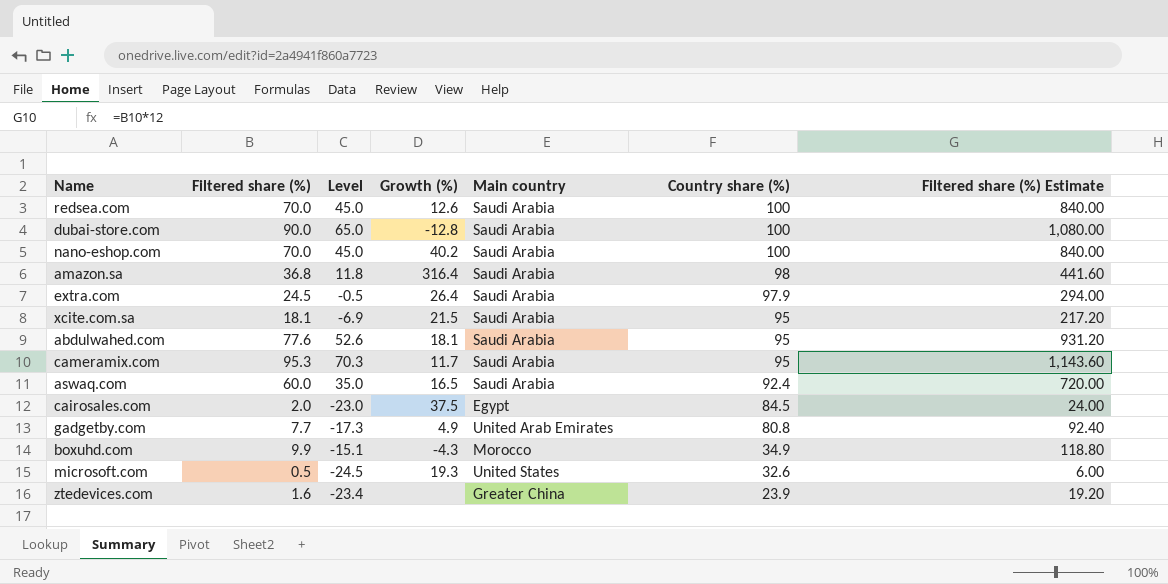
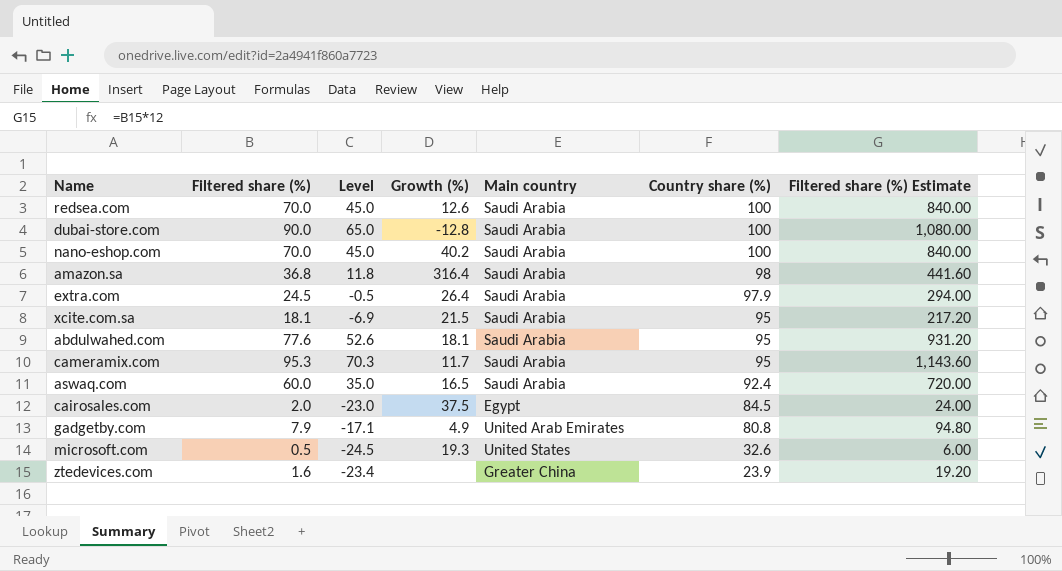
row boxuhd.com: 9.9 | -15.1 | -4.3 | Morocco | 34.9 | 118.80 -> none
gadgetby.com | Filtered share (%): 7.7 -> 7.9
gadgetby.com | Level: -17.3 -> -17.1
gadgetby.com | Filtered share (%) Estimate: 92.40 -> 94.80

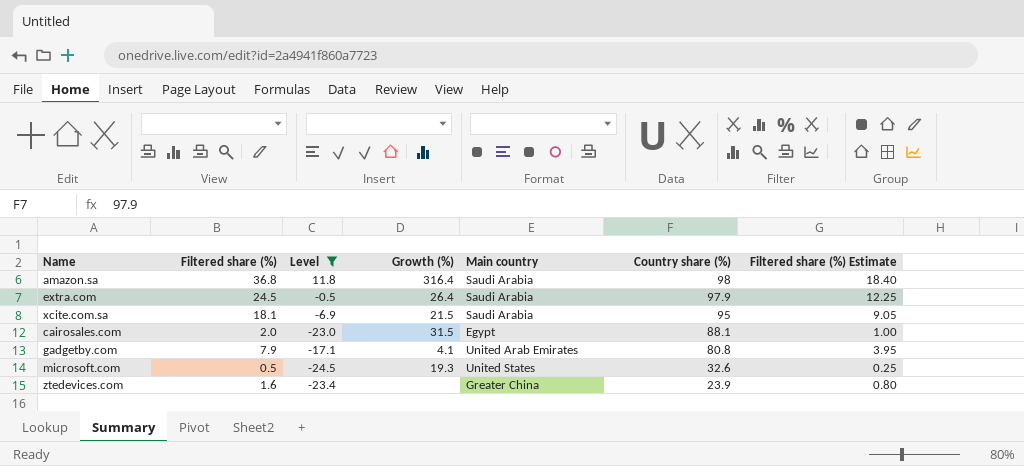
filter: none -> Level <= 11.8
column Filtered share (%) Estimate | formula: [Filtered share (%)] * 12 -> [Filtered share (%)] * 0.5
cairosales.com | Growth (%): 37.5 -> 31.5
cairosales.com | Country share (%): 84.5 -> 88.1
gadgetby.com | Growth (%): 4.9 -> 4.1

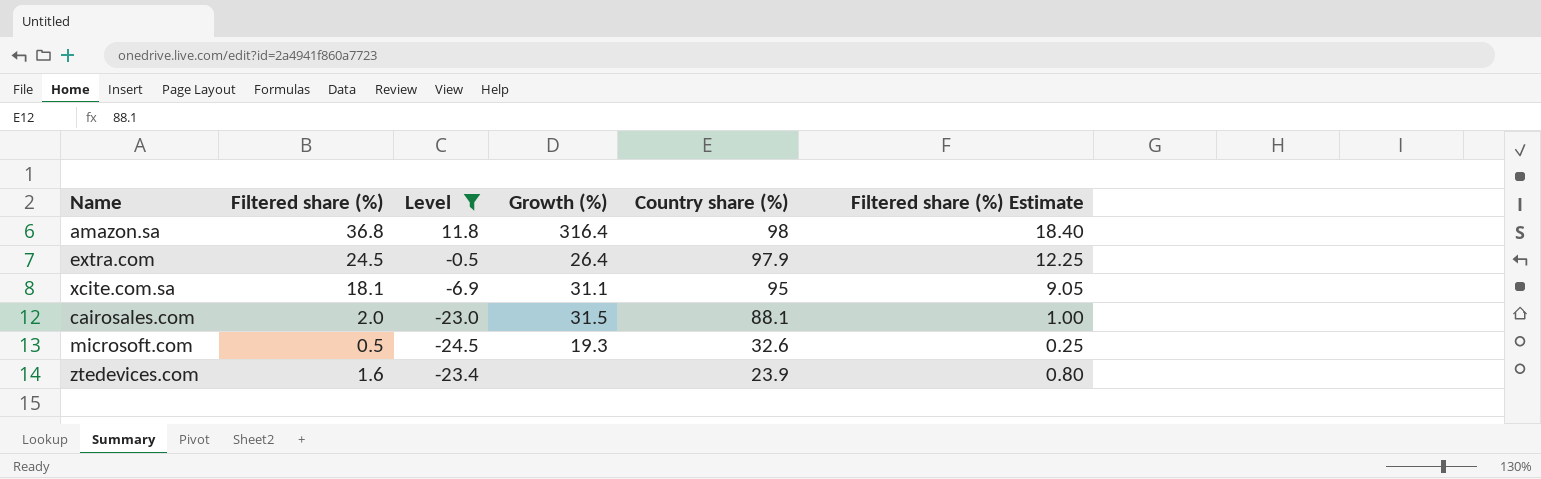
column Main country | position: 5 -> none
row gadgetby.com: 7.9 | -17.1 | 4.1 | United Arab Emirates | 80.8 | 3.95 -> none
xcite.com.sa | Growth (%): 21.5 -> 31.1

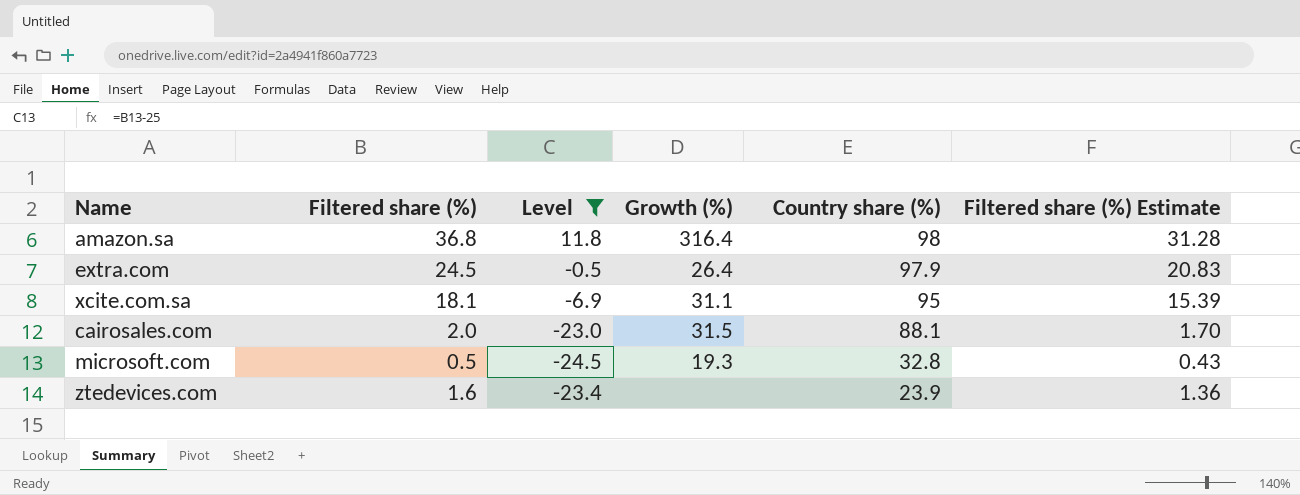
column Filtered share (%) Estimate | formula: [Filtered share (%)] * 0.5 -> [Filtered share (%)] * 0.85
microsoft.com | Country share (%): 32.6 -> 32.8

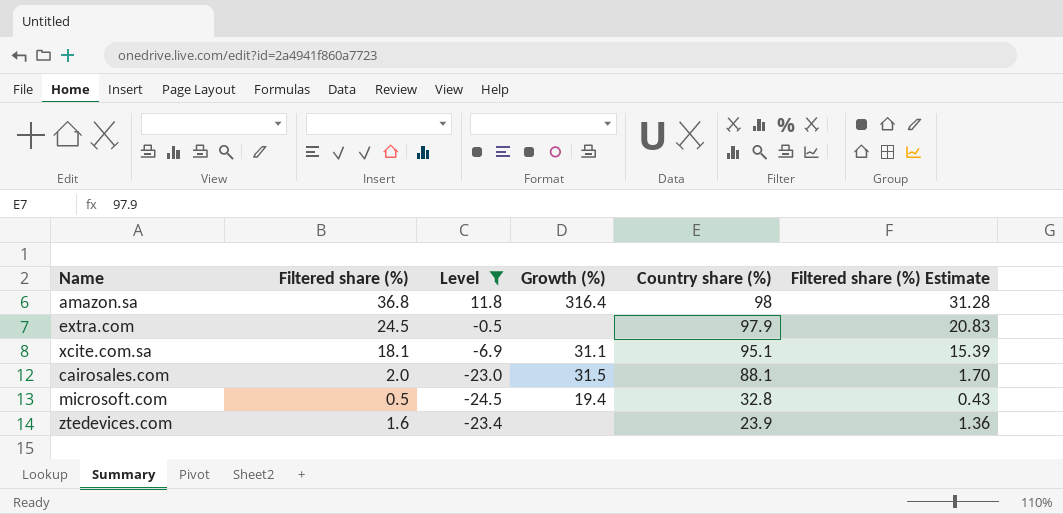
extra.com | Growth (%): 26.4 -> none
xcite.com.sa | Country share (%): 95 -> 95.1
microsoft.com | Growth (%): 19.3 -> 19.4

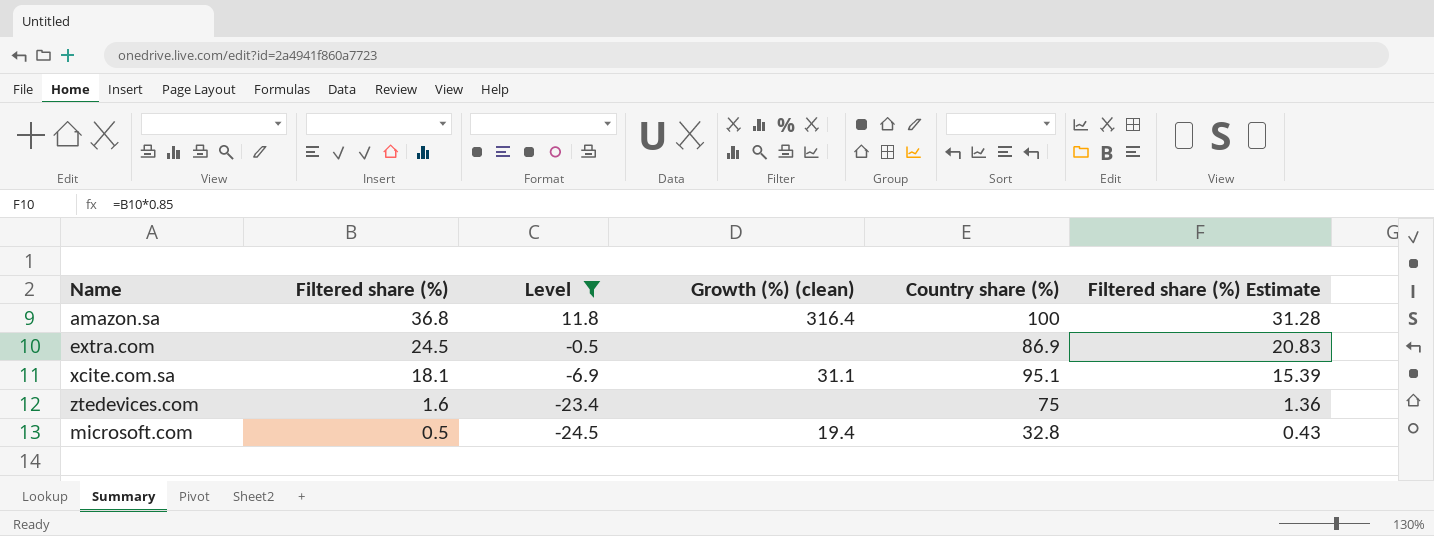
row order: Country share (%) descending -> Filtered share (%) descending
column name: Growth (%) -> Growth (%) (clean)
row cairosales.com: 2.0 | -23.0 | 31.5 | 88.1 | 1.70 -> none
amazon.sa | Country share (%): 98 -> 100
extra.com | Country share (%): 97.9 -> 86.9
ztedevices.com | Country share (%): 23.9 -> 75

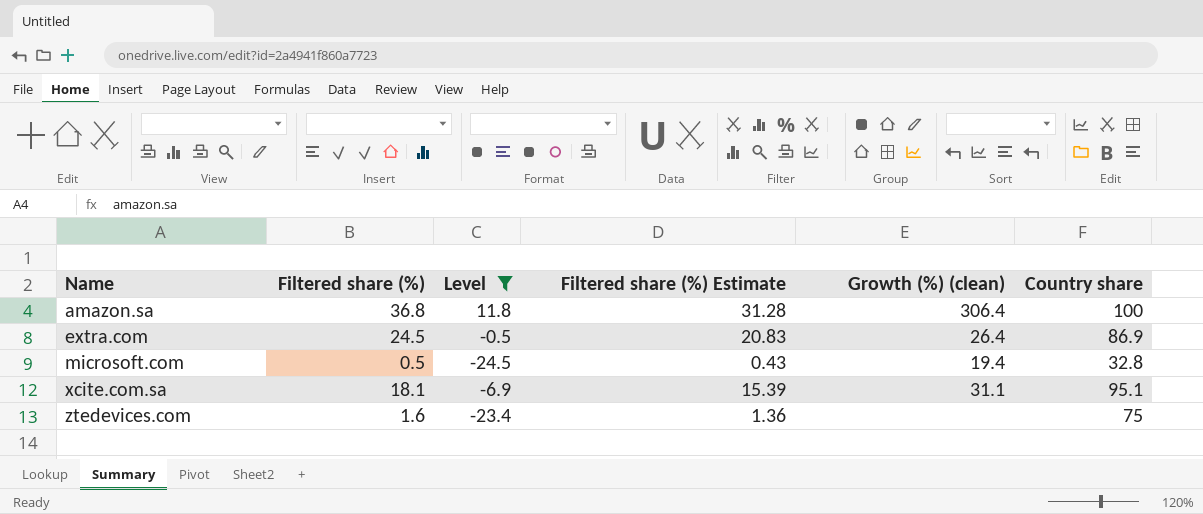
row order: Filtered share (%) descending -> Name ascending
column Filtered share (%) Estimate | position: 6 -> 4
column name: Country share (%) -> Country share
amazon.sa | Growth (%) (clean): 316.4 -> 306.4
extra.com | Growth (%) (clean): none -> 26.4

